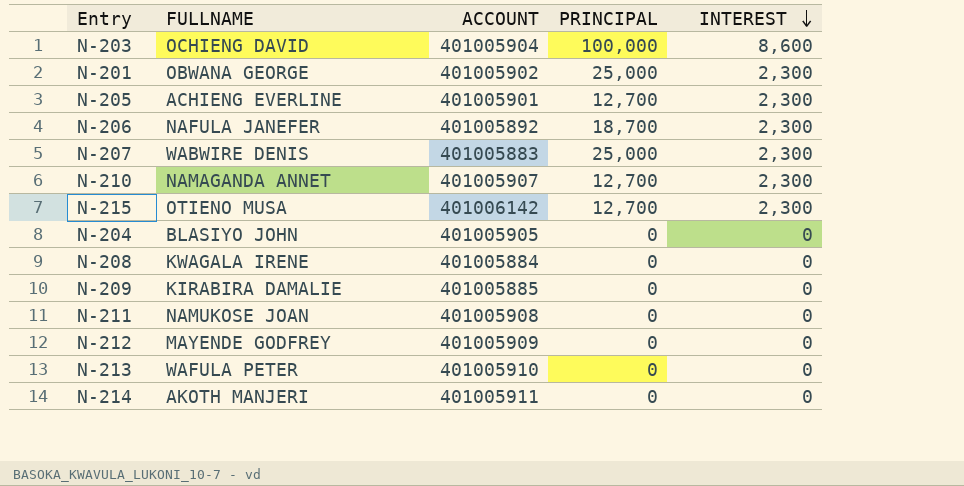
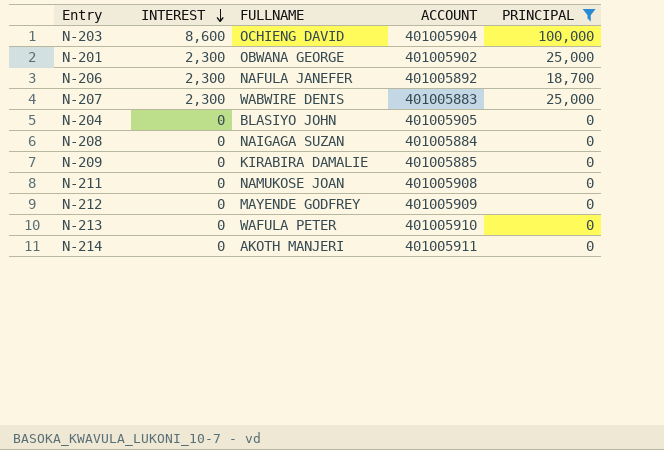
filter: none -> PRINCIPAL != 12,700
column INTEREST | position: 5 -> 2
N-208 | FULLNAME: KWAGALA IRENE -> NAIGAGA SUZAN

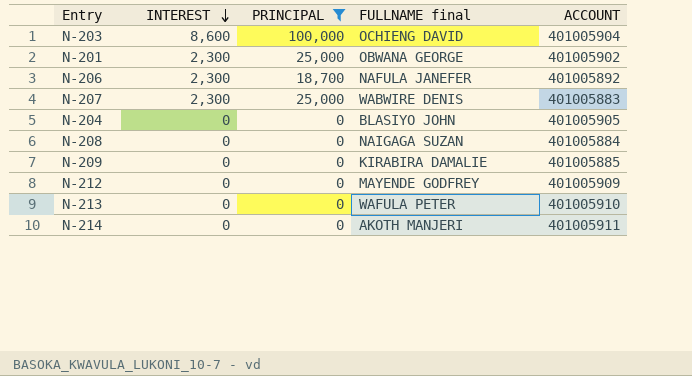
column PRINCIPAL | position: 5 -> 3
column name: FULLNAME -> FULLNAME final
row N-211: 0 | NAMUKOSE JOAN | 401005908 | 0 -> none

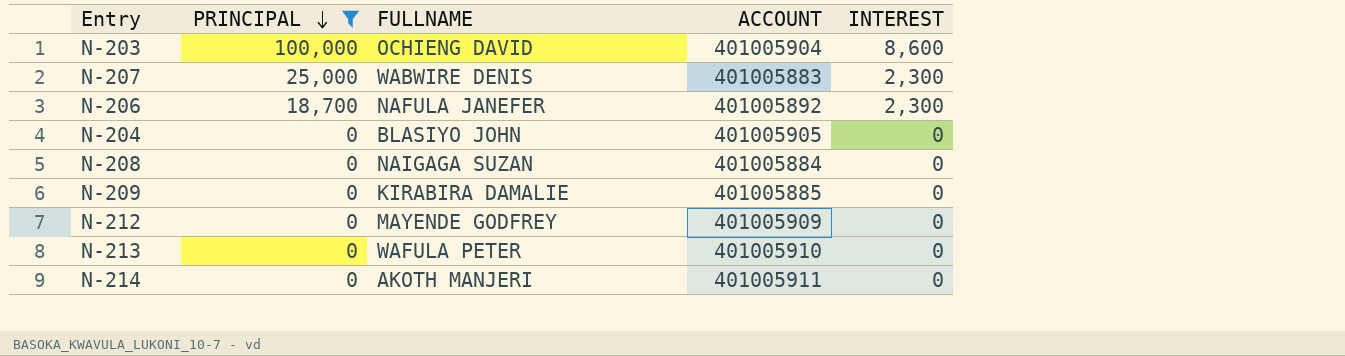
row order: INTEREST descending -> PRINCIPAL descending
column name: FULLNAME final -> FULLNAME
column INTEREST | position: 2 -> 5
row N-201: 2,300 | 25,000 | OBWANA GEORGE | 401005902 -> none

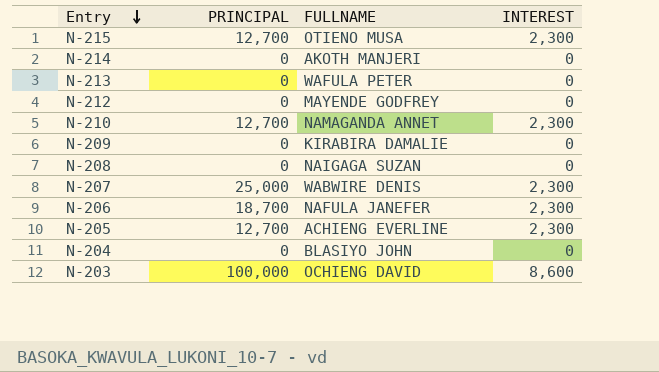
filter: PRINCIPAL != 12,700 -> none
row order: PRINCIPAL descending -> Entry descending
column ACCOUNT | position: 4 -> none

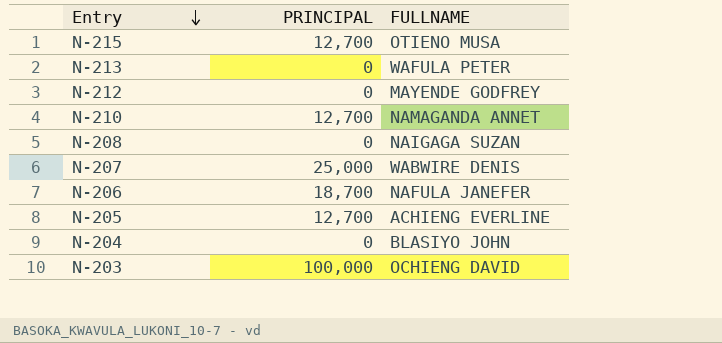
column INTEREST | position: 4 -> none
row N-214: 0 | AKOTH MANJERI | 0 -> none
row N-209: 0 | KIRABIRA DAMALIE | 0 -> none

